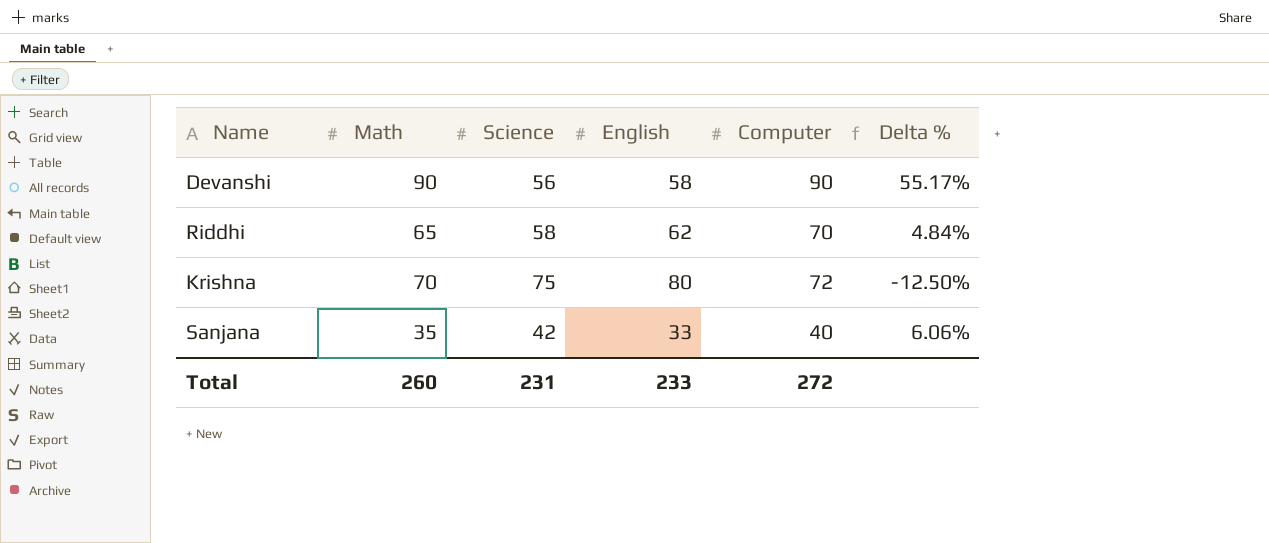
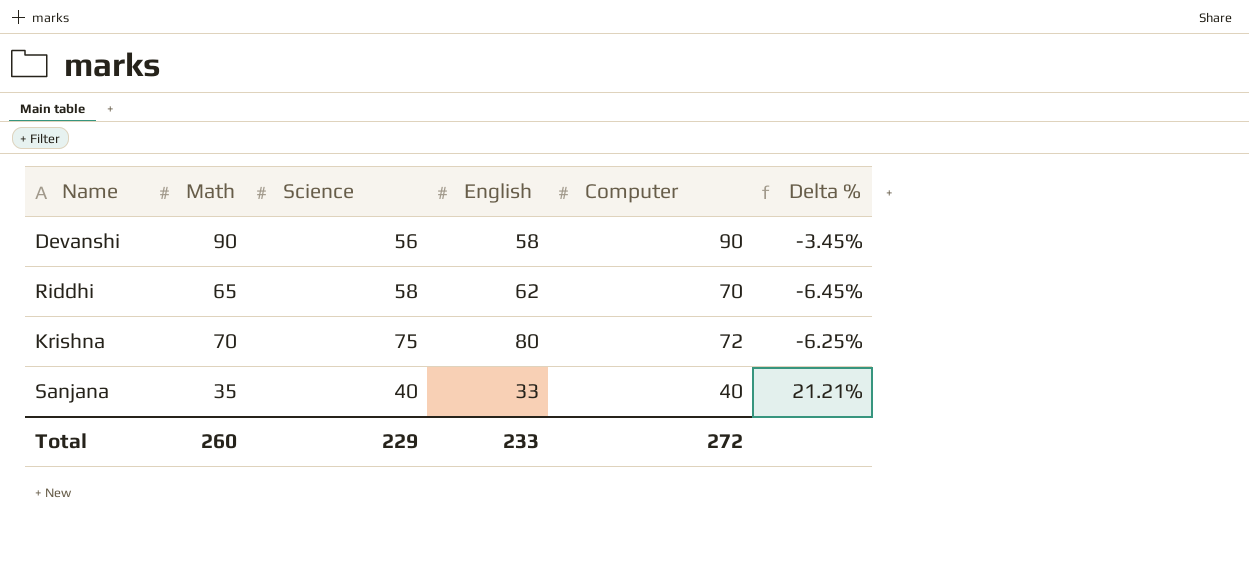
column Delta % | formula: ([Math] - [English]) / [English] -> ([Science] - [English]) / [English]
Sanjana | Science: 42 -> 40
Total | Science: 231 -> 229

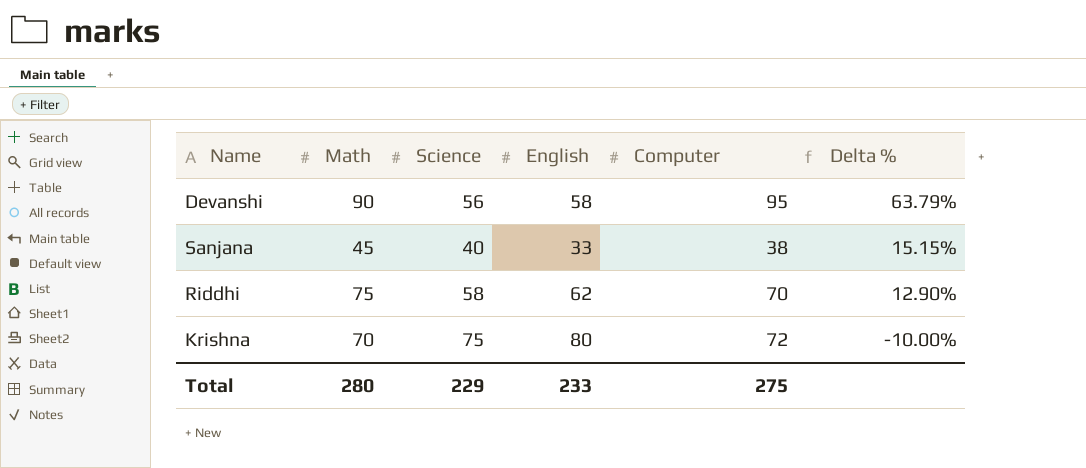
row order: none -> Delta % descending
column Delta % | formula: ([Science] - [English]) / [English] -> ([Computer] - [English]) / [English]
Devanshi | Computer: 90 -> 95
Sanjana | Math: 35 -> 45
Sanjana | Computer: 40 -> 38
Riddhi | Math: 65 -> 75
Total | Math: 260 -> 280
Total | Computer: 272 -> 275

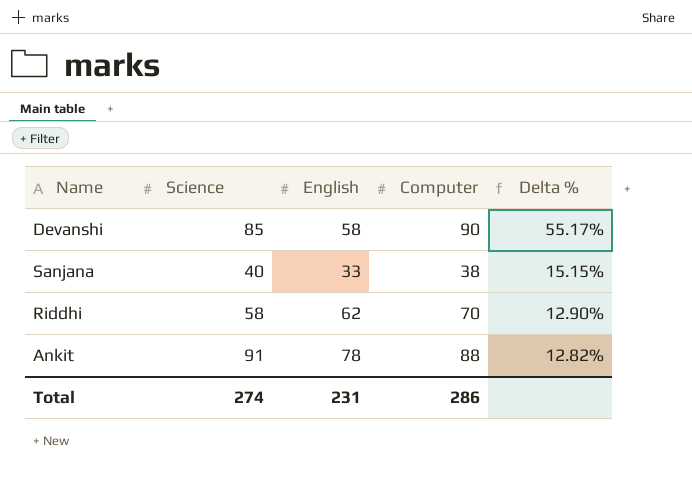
column Math | position: 2 -> none
row Krishna: 70 | 75 | 80 | 72 | -10.00% -> none
Devanshi | Science: 56 -> 85
Devanshi | Computer: 95 -> 90
Devanshi | Delta %: 63.79% -> 55.17%
row Ankit: none -> 91 | 78 | 88 | 12.82%
Total | Science: 229 -> 274
Total | English: 233 -> 231
Total | Computer: 275 -> 286

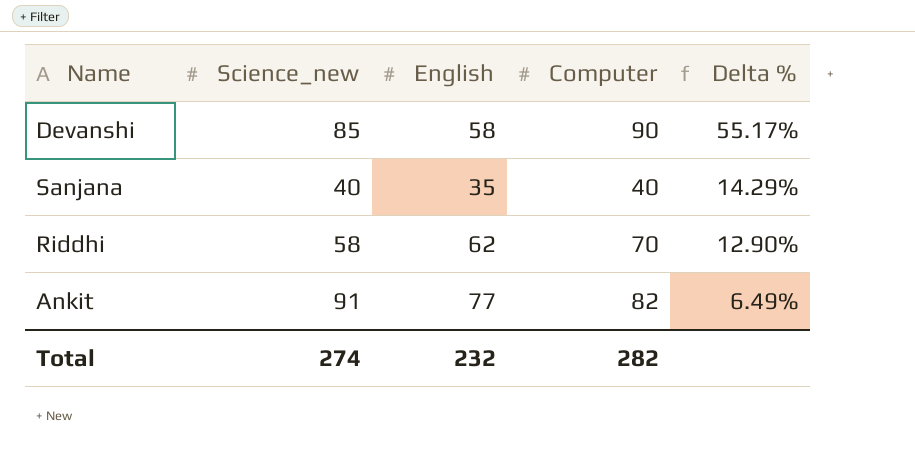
column name: Science -> Science_new
Sanjana | English: 33 -> 35
Sanjana | Computer: 38 -> 40
Sanjana | Delta %: 15.15% -> 14.29%
Ankit | English: 78 -> 77
Ankit | Computer: 88 -> 82
Ankit | Delta %: 12.82% -> 6.49%
Total | English: 231 -> 232
Total | Computer: 286 -> 282

